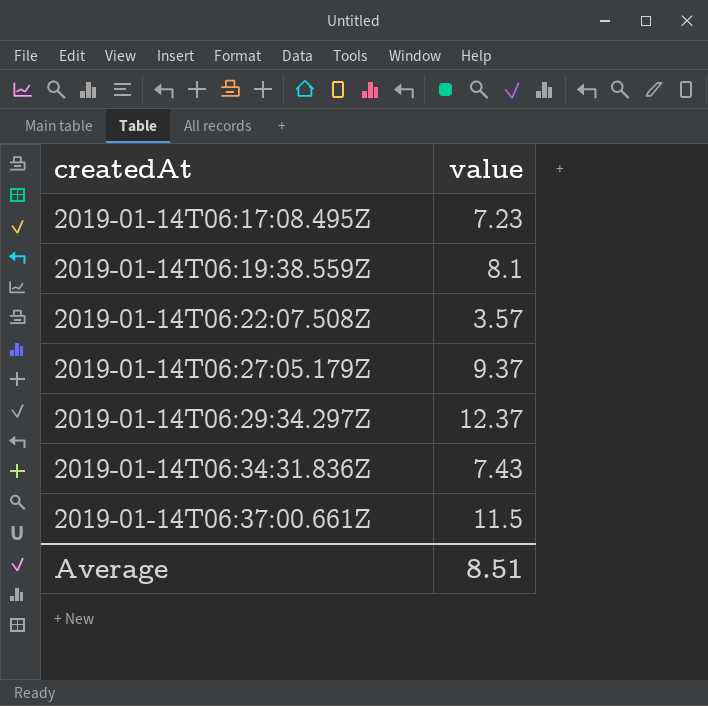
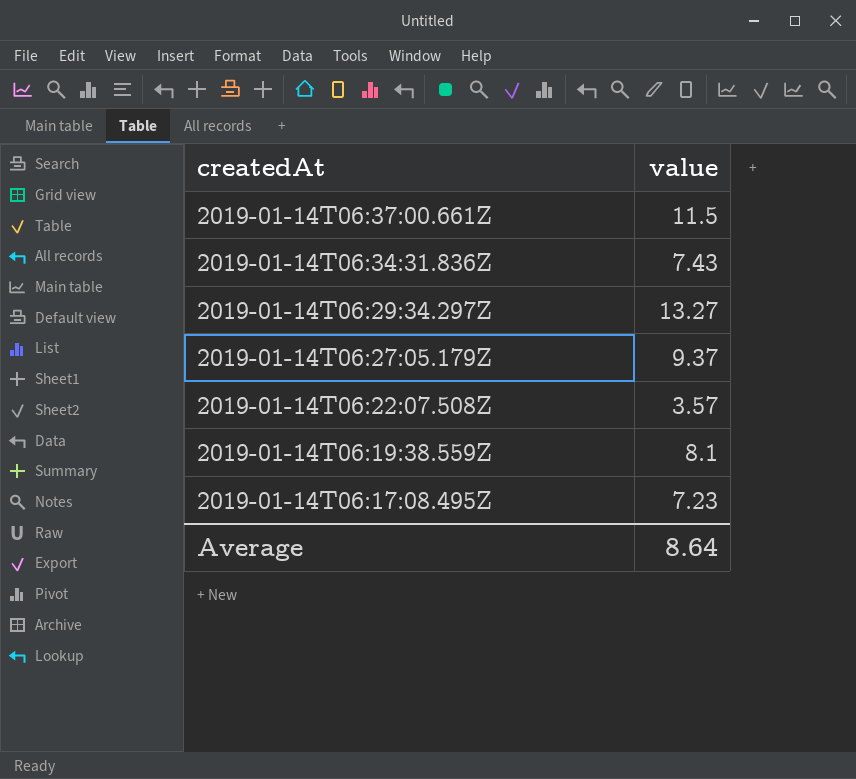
row order: createdAt ascending -> createdAt descending
2019-01-14T06:29:34.297Z | value: 12.37 -> 13.27
Average | value: 8.51 -> 8.64

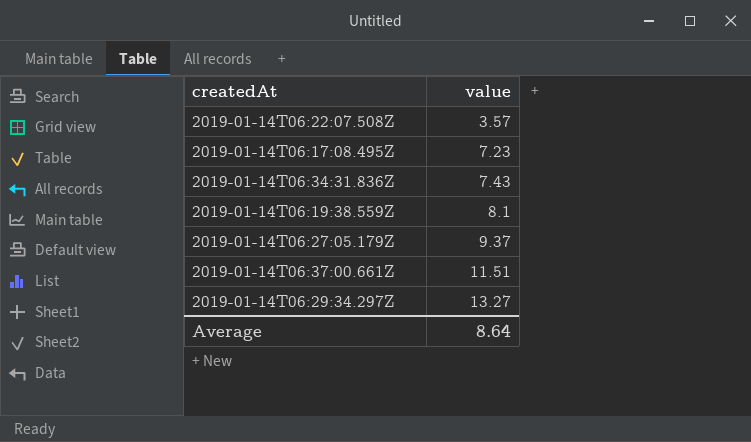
row order: createdAt descending -> value ascending
2019-01-14T06:37:00.661Z | value: 11.5 -> 11.51

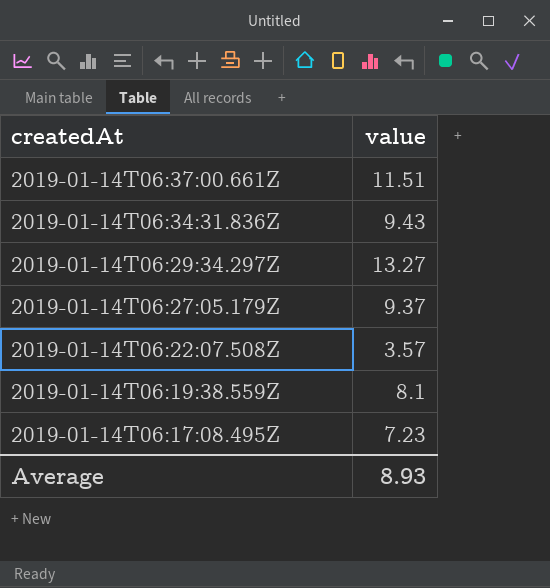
row order: value ascending -> createdAt descending
2019-01-14T06:34:31.836Z | value: 7.43 -> 9.43
Average | value: 8.64 -> 8.93

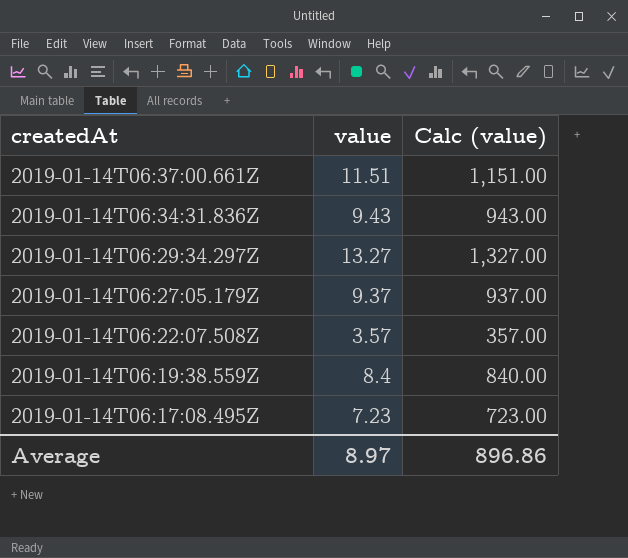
column Calc (value) | formula: none -> [value] * 100
2019-01-14T06:19:38.559Z | value: 8.1 -> 8.4
Average | value: 8.93 -> 8.97

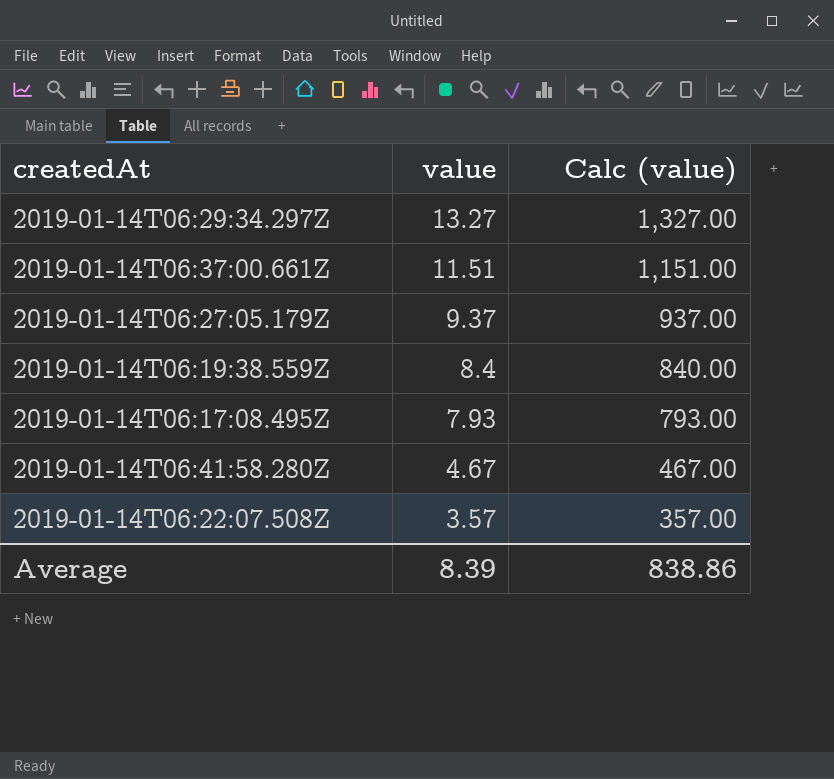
row order: createdAt descending -> value descending
row 2019-01-14T06:34:31.836Z: 9.43 | 943.00 -> none
2019-01-14T06:17:08.495Z | value: 7.23 -> 7.93
2019-01-14T06:17:08.495Z | Calc (value): 723.00 -> 793.00
row 2019-01-14T06:41:58.280Z: none -> 4.67 | 467.00
Average | value: 8.97 -> 8.39
Average | Calc (value): 896.86 -> 838.86

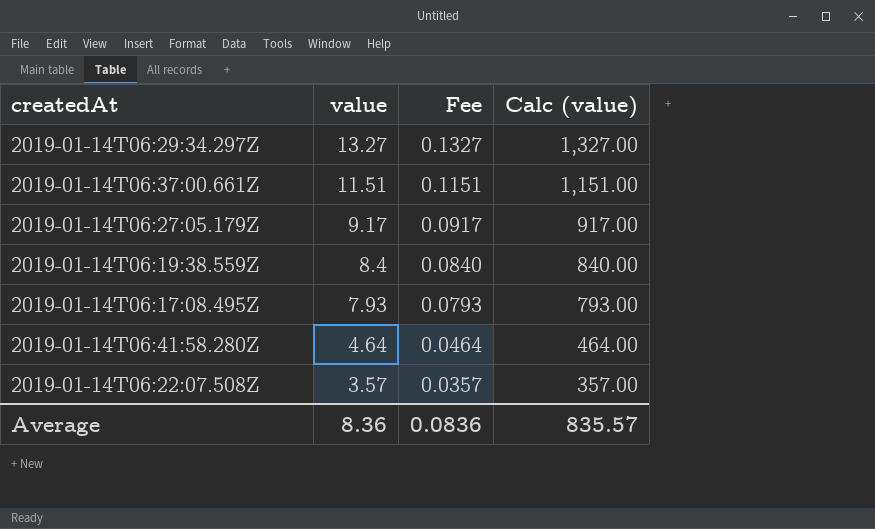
column Fee | formula: none -> [value] * 0.01
2019-01-14T06:27:05.179Z | value: 9.37 -> 9.17
2019-01-14T06:27:05.179Z | Calc (value): 937.00 -> 917.00
2019-01-14T06:41:58.280Z | value: 4.67 -> 4.64
2019-01-14T06:41:58.280Z | Calc (value): 467.00 -> 464.00
Average | value: 8.39 -> 8.36
Average | Calc (value): 838.86 -> 835.57

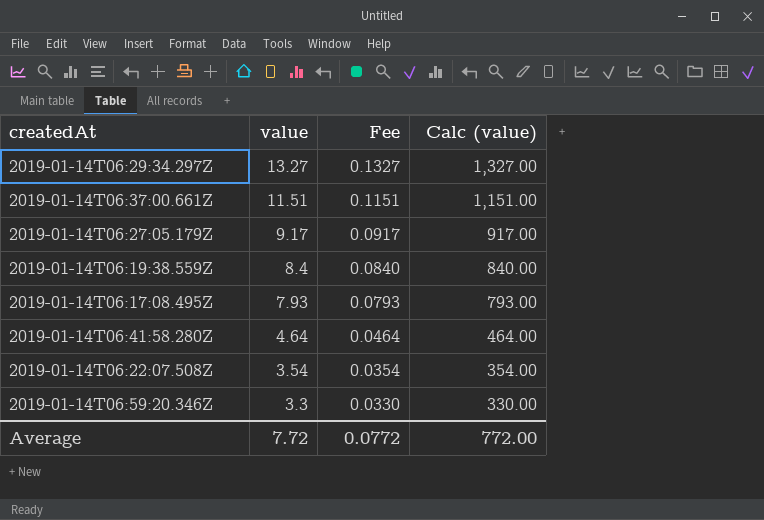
2019-01-14T06:22:07.508Z | value: 3.57 -> 3.54
2019-01-14T06:22:07.508Z | Fee: 0.0357 -> 0.0354
2019-01-14T06:22:07.508Z | Calc (value): 357.00 -> 354.00
row 2019-01-14T06:59:20.346Z: none -> 3.3 | 0.0330 | 330.00
Average | value: 8.36 -> 7.72
Average | Fee: 0.0836 -> 0.0772
Average | Calc (value): 835.57 -> 772.00

